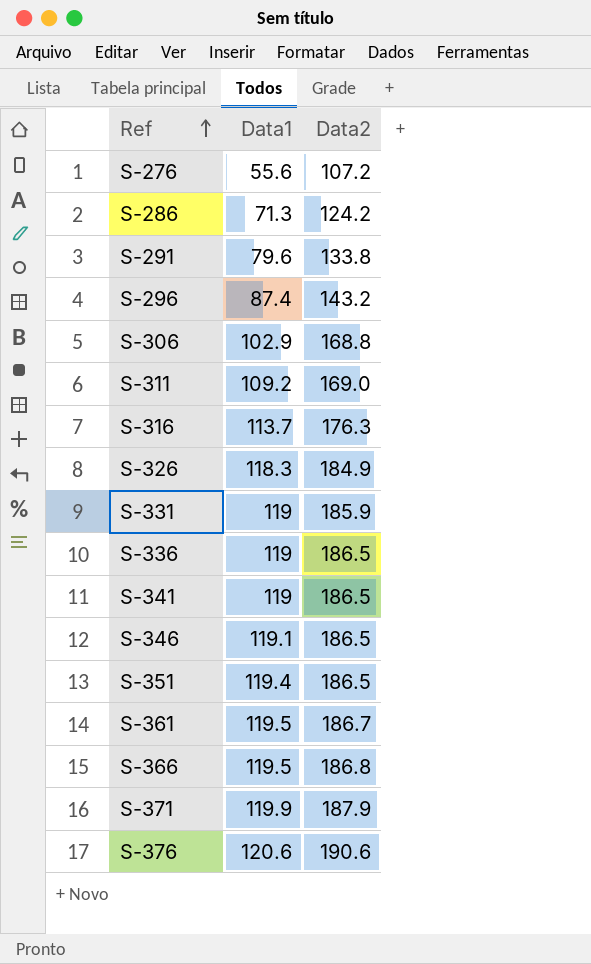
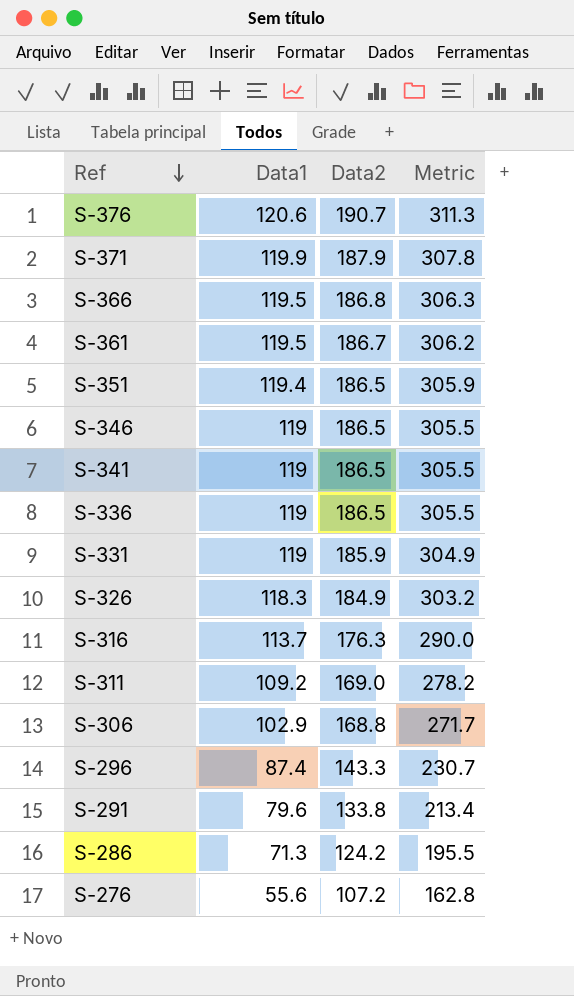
row order: Ref ascending -> Ref descending
column Metric | formula: none -> [Data1] + [Data2]
S-376 | Data2: 190.6 -> 190.7
S-346 | Data1: 119.1 -> 119
S-296 | Data2: 143.2 -> 143.3

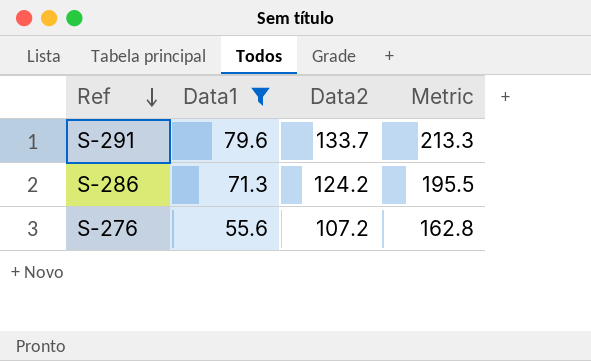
filter: none -> Data1 <= 79.6
S-291 | Data2: 133.8 -> 133.7
S-291 | Metric: 213.4 -> 213.3

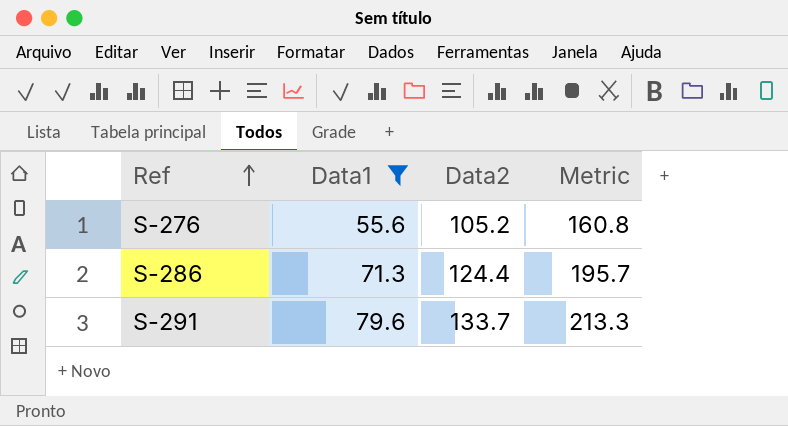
row order: Ref descending -> Ref ascending
S-276 | Data2: 107.2 -> 105.2
S-276 | Metric: 162.8 -> 160.8
S-286 | Data2: 124.2 -> 124.4
S-286 | Metric: 195.5 -> 195.7

